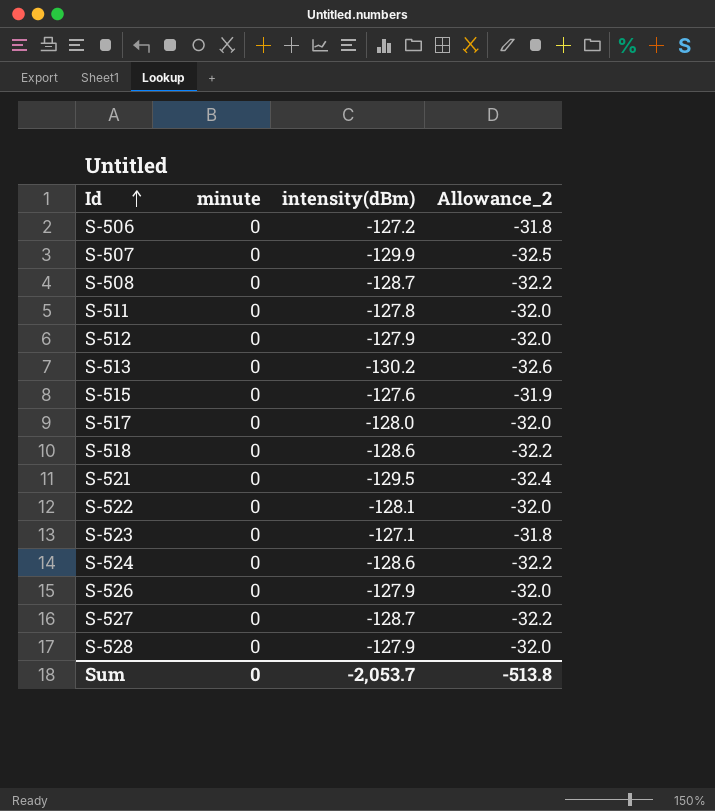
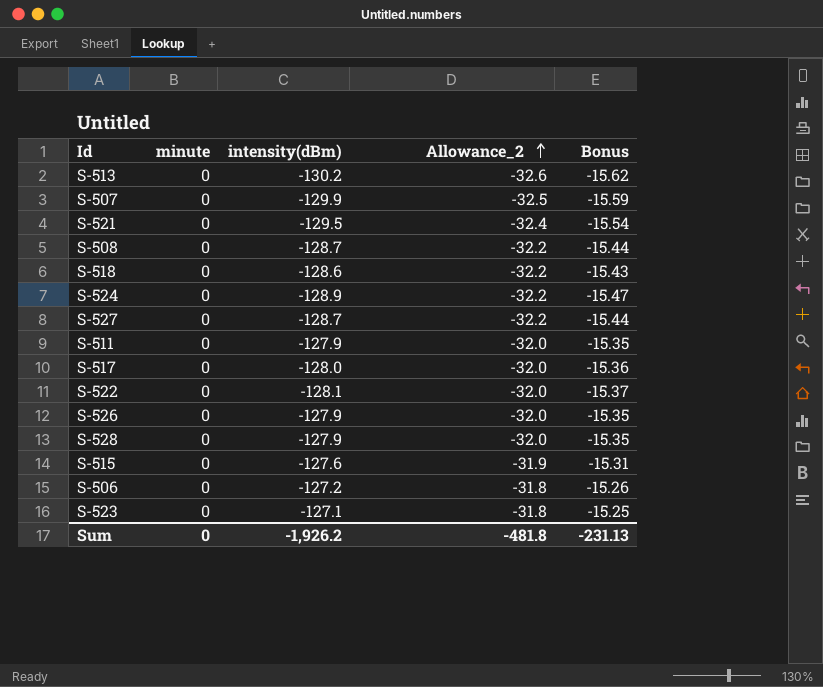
row order: Id ascending -> Allowance_2 ascending
column Bonus | formula: none -> [intensity(dBm)] * 0.12
row S-512: 0 | -127.9 | -32.0 -> none
S-524 | intensity(dBm): -128.6 -> -128.9
S-511 | intensity(dBm): -127.8 -> -127.9
Sum | intensity(dBm): -2,053.7 -> -1,926.2
Sum | Allowance_2: -513.8 -> -481.8

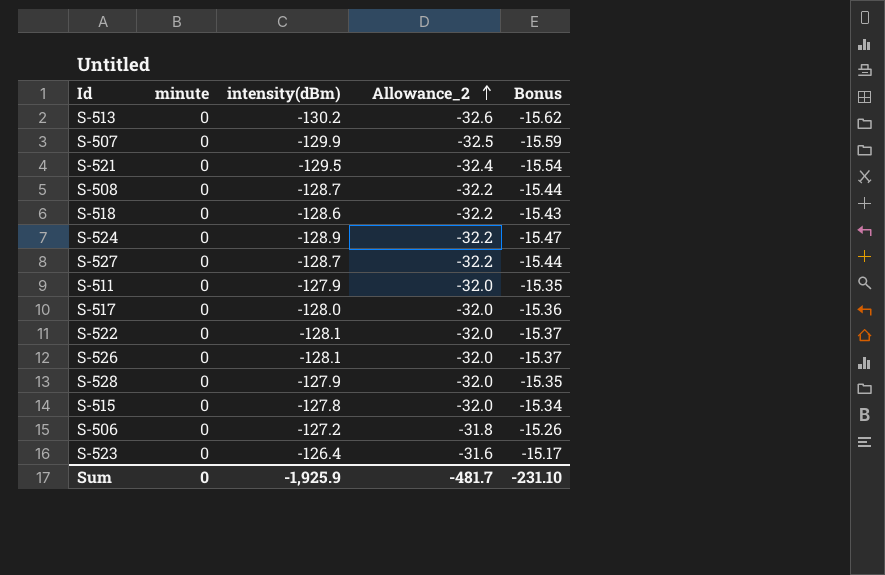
S-526 | intensity(dBm): -127.9 -> -128.1
S-526 | Bonus: -15.35 -> -15.37
S-515 | intensity(dBm): -127.6 -> -127.8
S-515 | Allowance_2: -31.9 -> -32.0
S-515 | Bonus: -15.31 -> -15.34
S-523 | intensity(dBm): -127.1 -> -126.4
S-523 | Allowance_2: -31.8 -> -31.6
S-523 | Bonus: -15.25 -> -15.17
Sum | intensity(dBm): -1,926.2 -> -1,925.9
Sum | Allowance_2: -481.8 -> -481.7
Sum | Bonus: -231.13 -> -231.10

